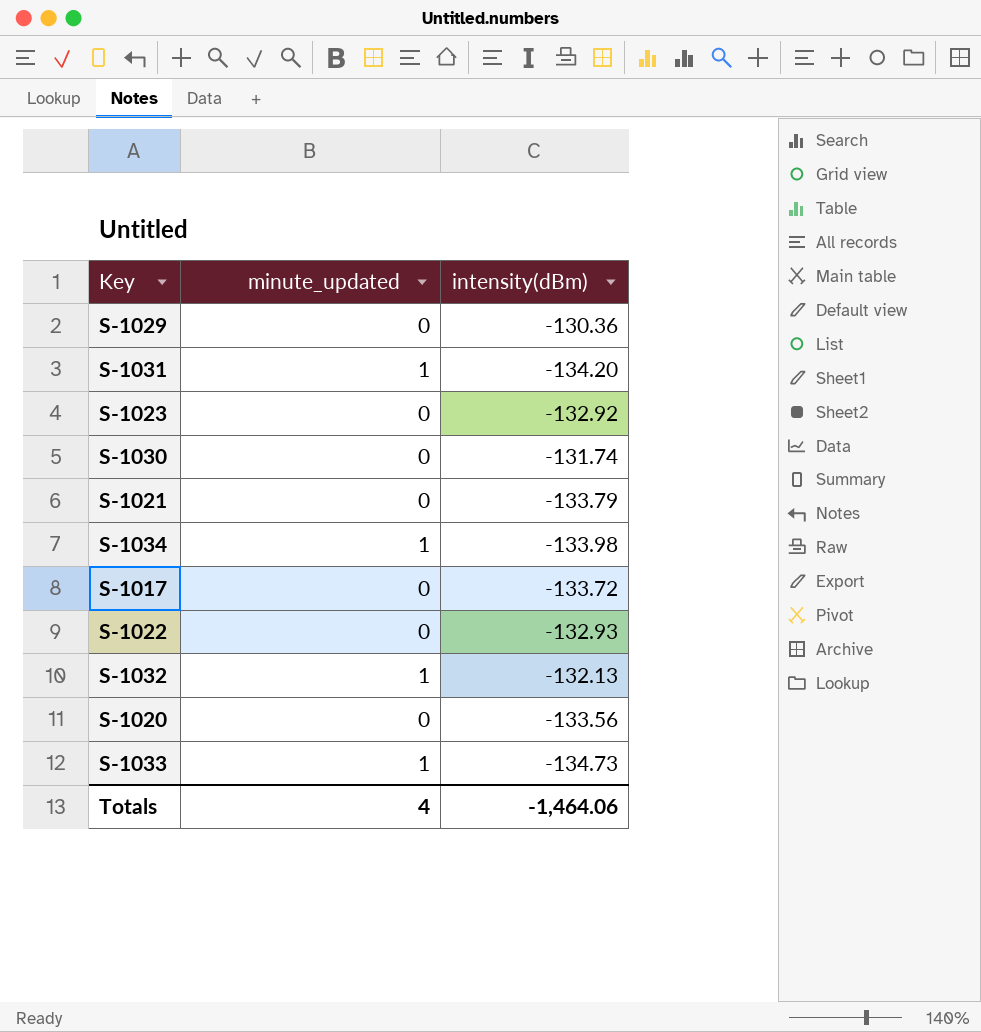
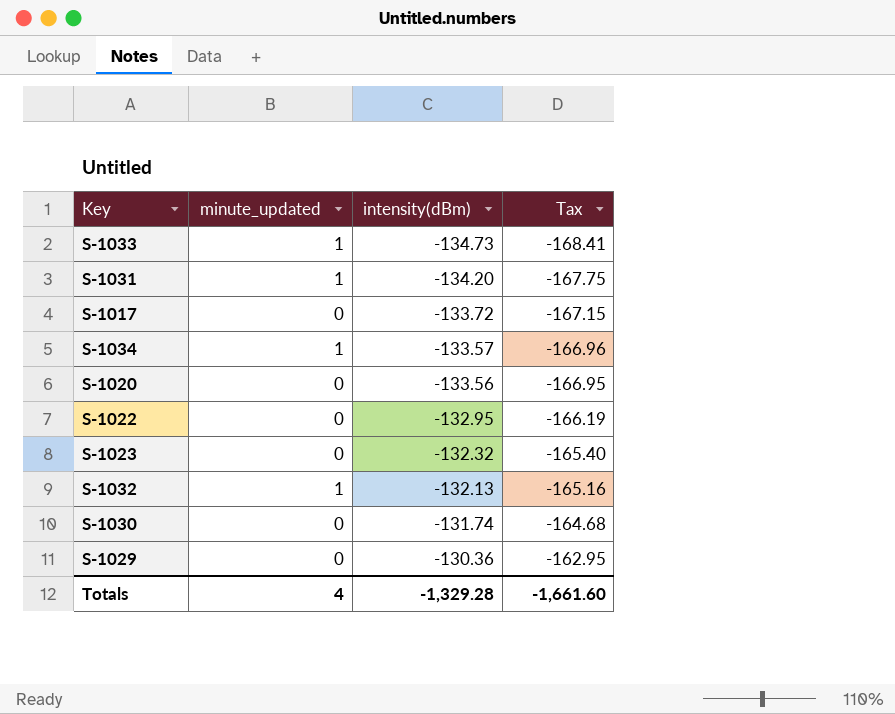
row order: none -> intensity(dBm) ascending
column Tax | formula: none -> [intensity(dBm)] * 1.25
row S-1021: 0 | -133.79 -> none
S-1034 | intensity(dBm): -133.98 -> -133.57
S-1022 | intensity(dBm): -132.93 -> -132.95
S-1023 | intensity(dBm): -132.92 -> -132.32
Totals | intensity(dBm): -1,464.06 -> -1,329.28

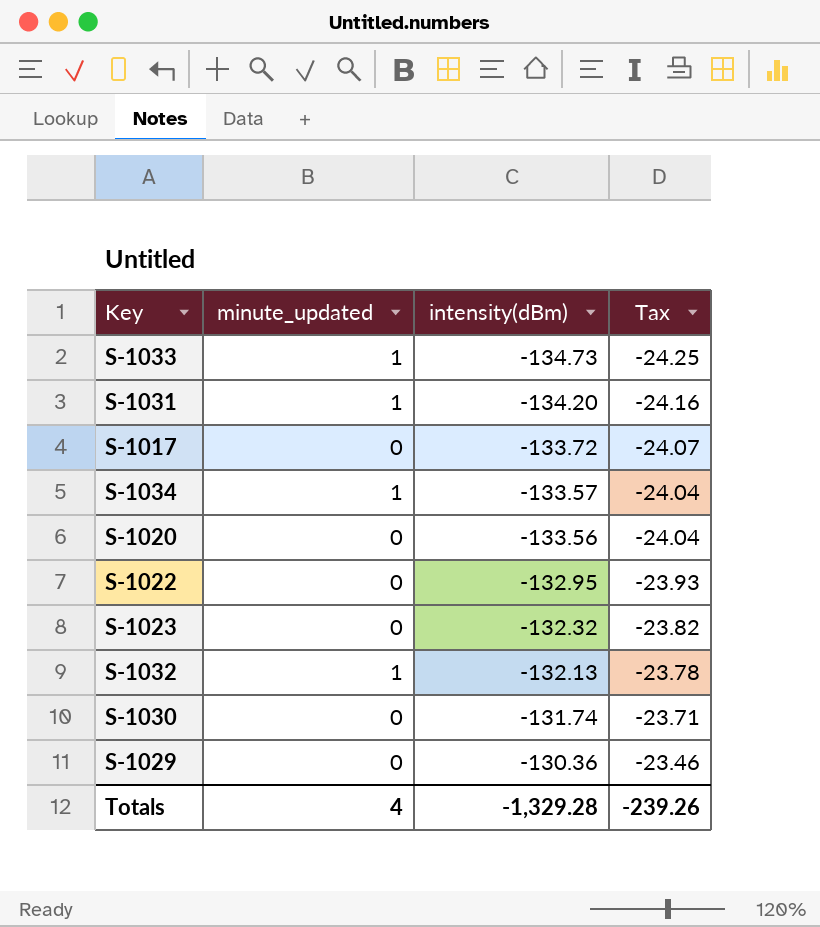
column Tax | formula: [intensity(dBm)] * 1.25 -> [intensity(dBm)] * 0.18
Totals | Tax: -1,661.60 -> -239.26

